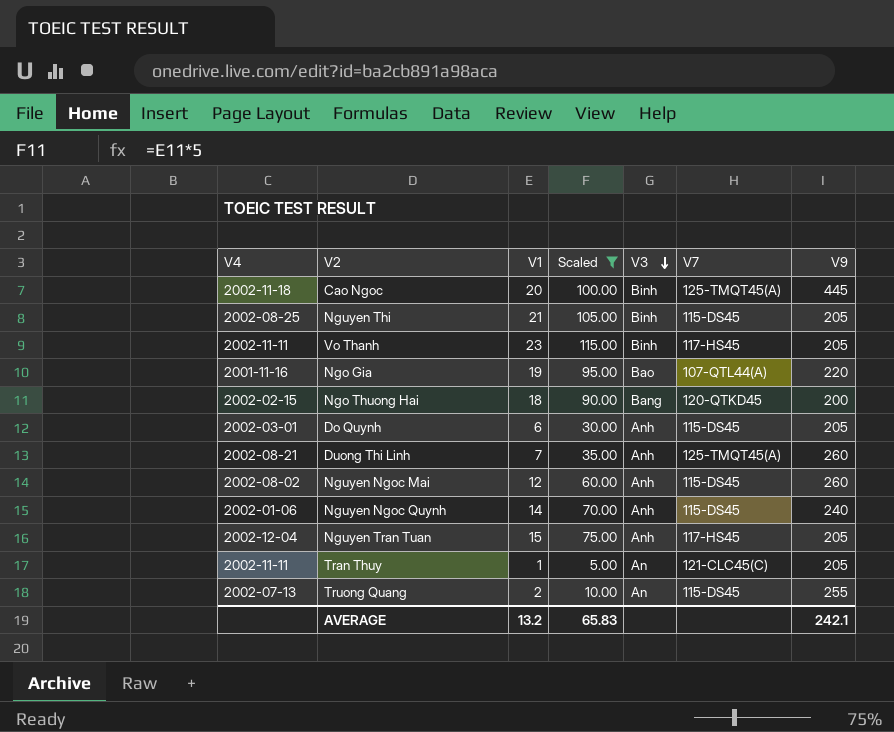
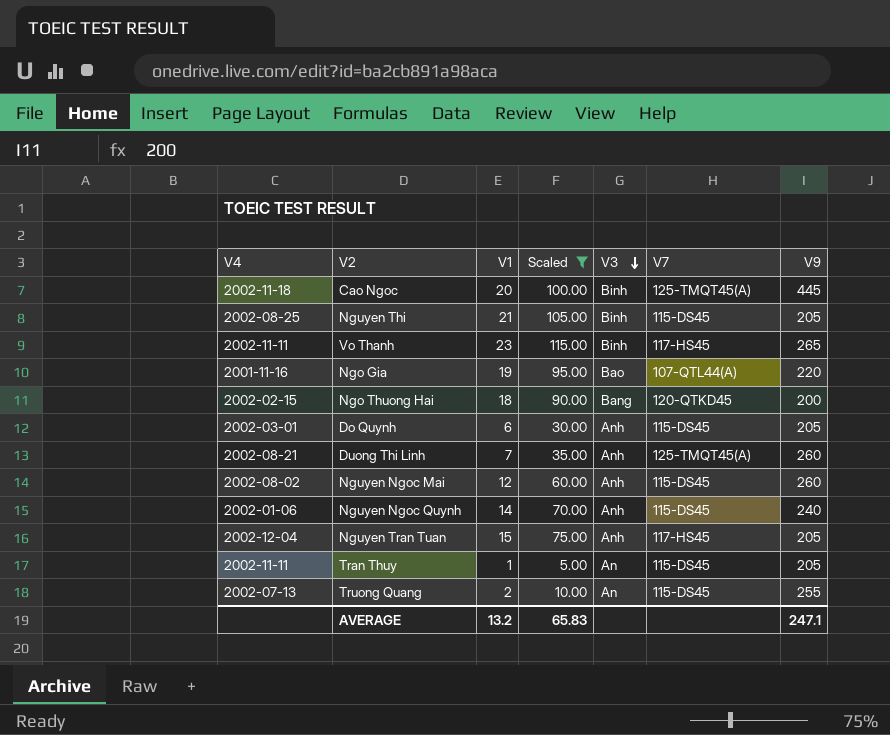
Vo Thanh | V9: 205 -> 265
Tran Thuy | V7: 121-CLC45(C) -> 115-DS45
AVERAGE | V9: 242.1 -> 247.1

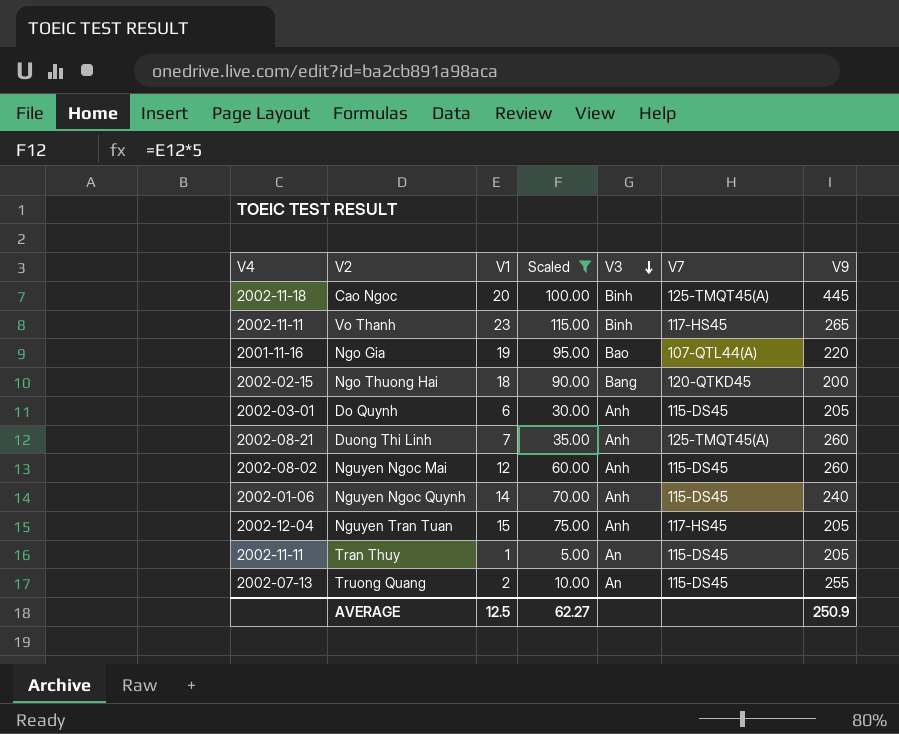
row Nguyen Thi: 2002-08-25 | 21 | 105.00 | Binh | 115-DS45 | 205 -> none
AVERAGE | V1: 13.2 -> 12.5
AVERAGE | Scaled: 65.83 -> 62.27
AVERAGE | V9: 247.1 -> 250.9

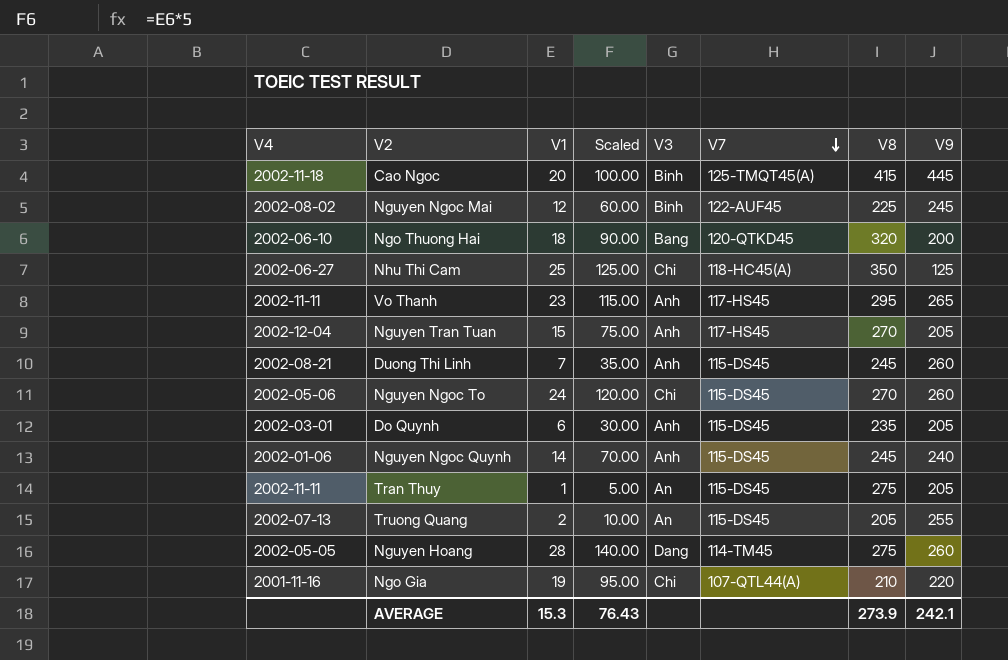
filter: Scaled <= 115.00 -> none
row order: V3 descending -> V7 descending
column V8 | position: none -> 7
Nguyen Ngoc Mai | V3: Anh -> Binh
Nguyen Ngoc Mai | V7: 115-DS45 -> 122-AUF45
Nguyen Ngoc Mai | V9: 260 -> 245
Ngo Thuong Hai | V4: 2002-02-15 -> 2002-06-10
Vo Thanh | V3: Binh -> Anh
Duong Thi Linh | V7: 125-TMQT45(A) -> 115-DS45
Ngo Gia | V3: Bao -> Chi
AVERAGE | V1: 12.5 -> 15.3
AVERAGE | Scaled: 62.27 -> 76.43
AVERAGE | V9: 250.9 -> 242.1

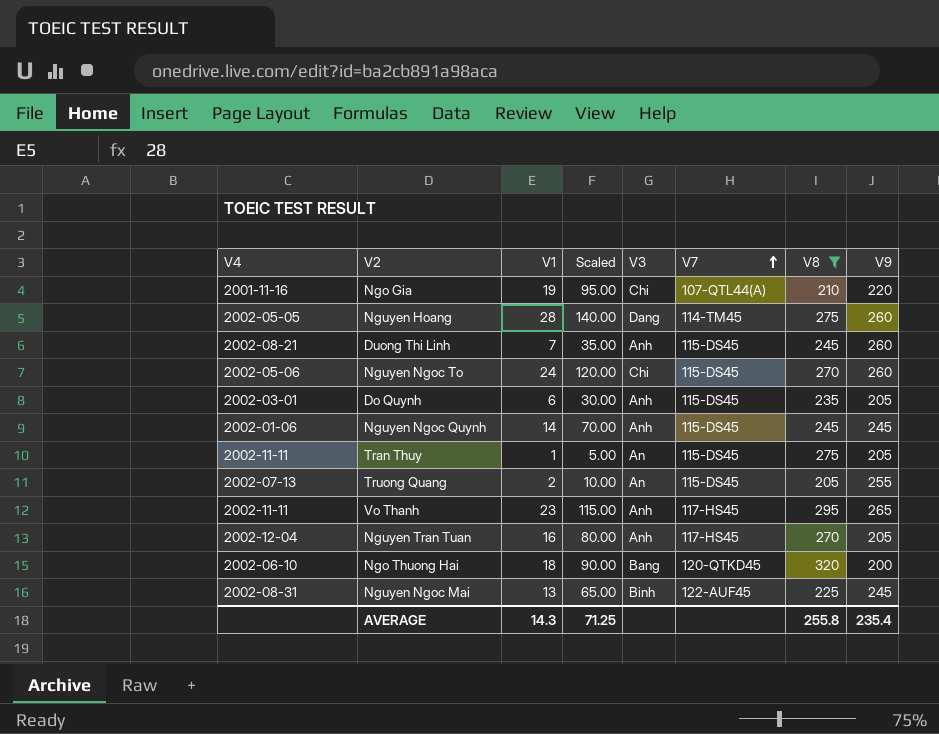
filter: none -> V8 <= 320
row order: V7 descending -> V7 ascending
Nguyen Ngoc Quynh | V9: 240 -> 245
Nguyen Tran Tuan | V1: 15 -> 16
Nguyen Tran Tuan | Scaled: 75.00 -> 80.00
Nguyen Ngoc Mai | V4: 2002-08-02 -> 2002-08-31
Nguyen Ngoc Mai | V1: 12 -> 13
Nguyen Ngoc Mai | Scaled: 60.00 -> 65.00
AVERAGE | V1: 15.3 -> 14.3
AVERAGE | Scaled: 76.43 -> 71.25
AVERAGE | V8: 273.9 -> 255.8
AVERAGE | V9: 242.1 -> 235.4

